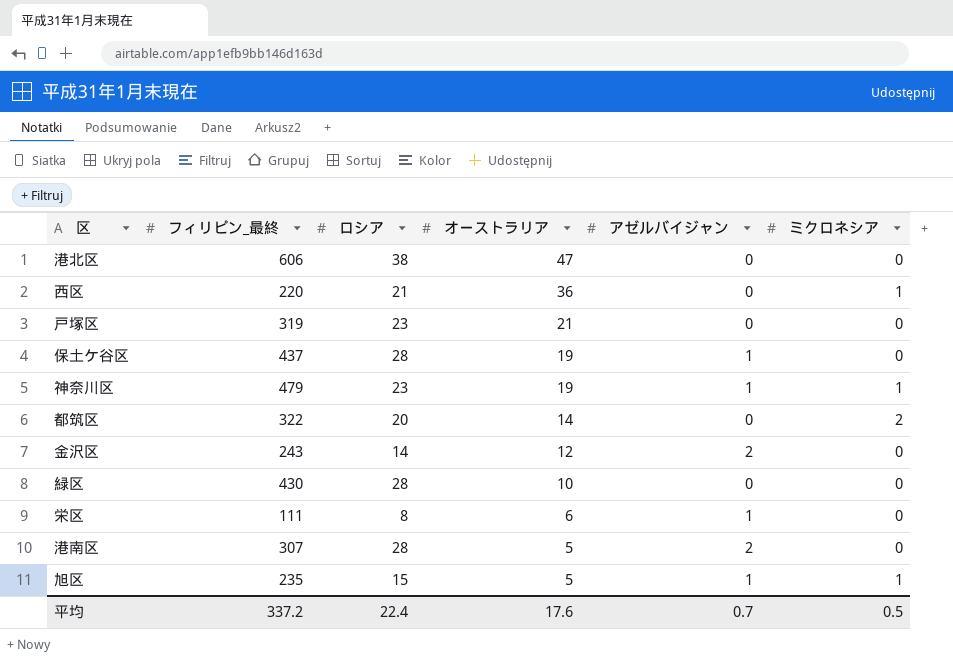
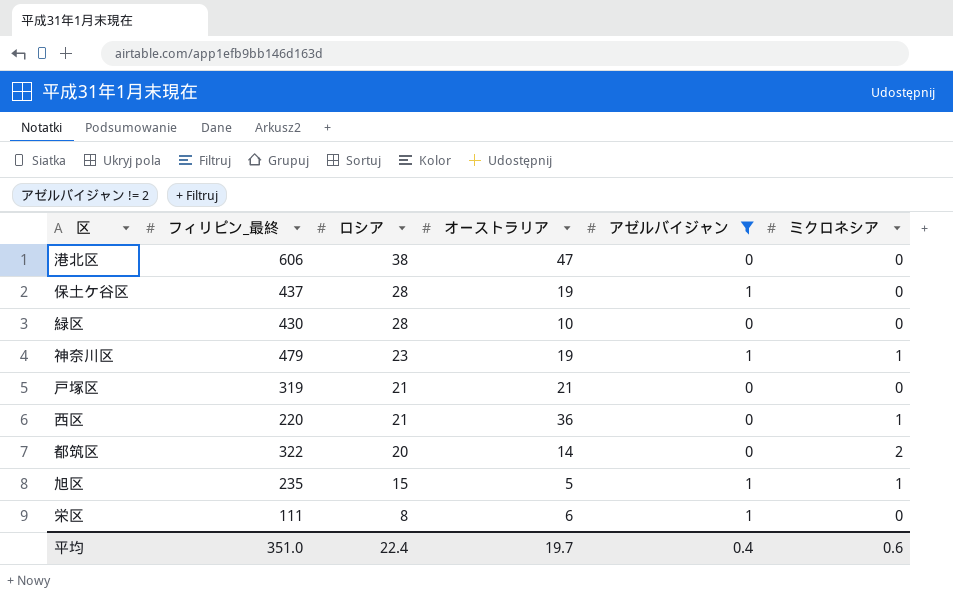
filter: none -> アゼルバイジャン != 2
row order: オーストラリア descending -> ロシア descending
戸塚区 | ロシア: 23 -> 21
平均 | フィリピン_最終: 337.2 -> 351.0
平均 | オーストラリア: 17.6 -> 19.7
平均 | アゼルバイジャン: 0.7 -> 0.4
平均 | ミクロネシア: 0.5 -> 0.6

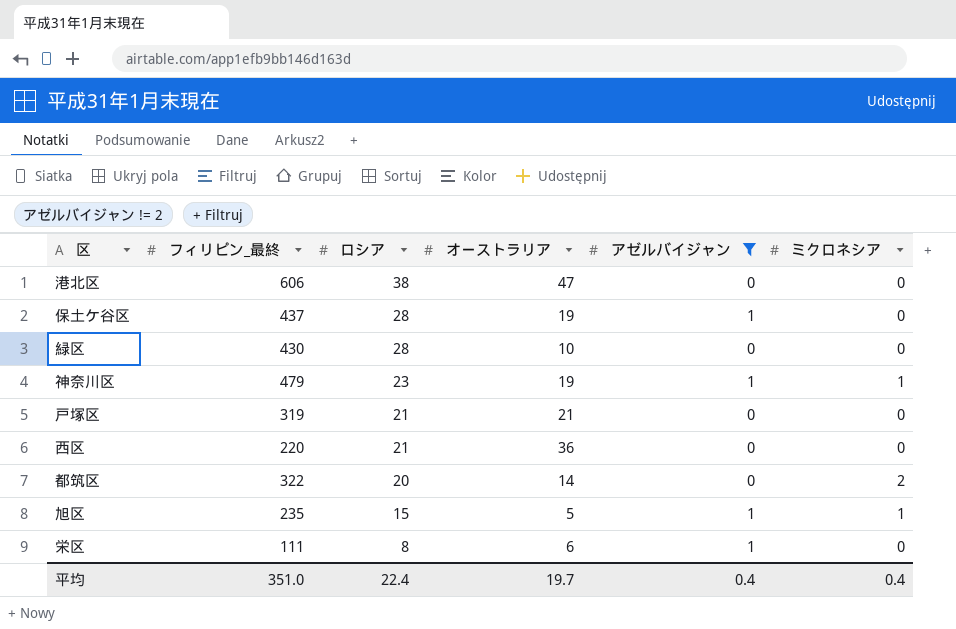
西区 | ミクロネシア: 1 -> 0
平均 | ミクロネシア: 0.6 -> 0.4

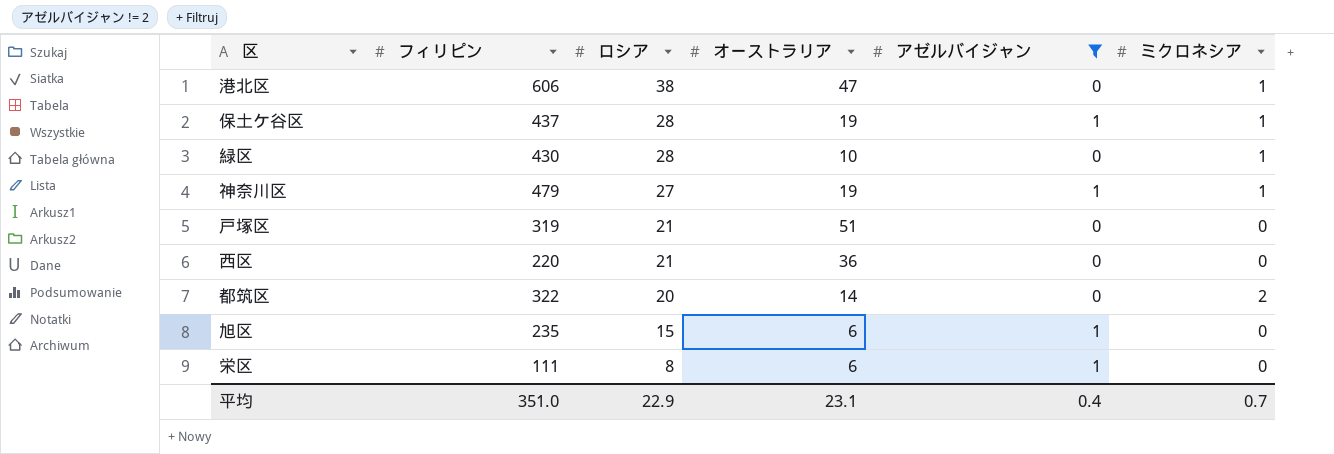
column name: フィリピン_最終 -> フィリピン
港北区 | ミクロネシア: 0 -> 1
保土ケ谷区 | ミクロネシア: 0 -> 1
緑区 | ミクロネシア: 0 -> 1
神奈川区 | ロシア: 23 -> 27
戸塚区 | オーストラリア: 21 -> 51
旭区 | オーストラリア: 5 -> 6
旭区 | ミクロネシア: 1 -> 0
平均 | ロシア: 22.4 -> 22.9
平均 | オーストラリア: 19.7 -> 23.1
平均 | ミクロネシア: 0.4 -> 0.7

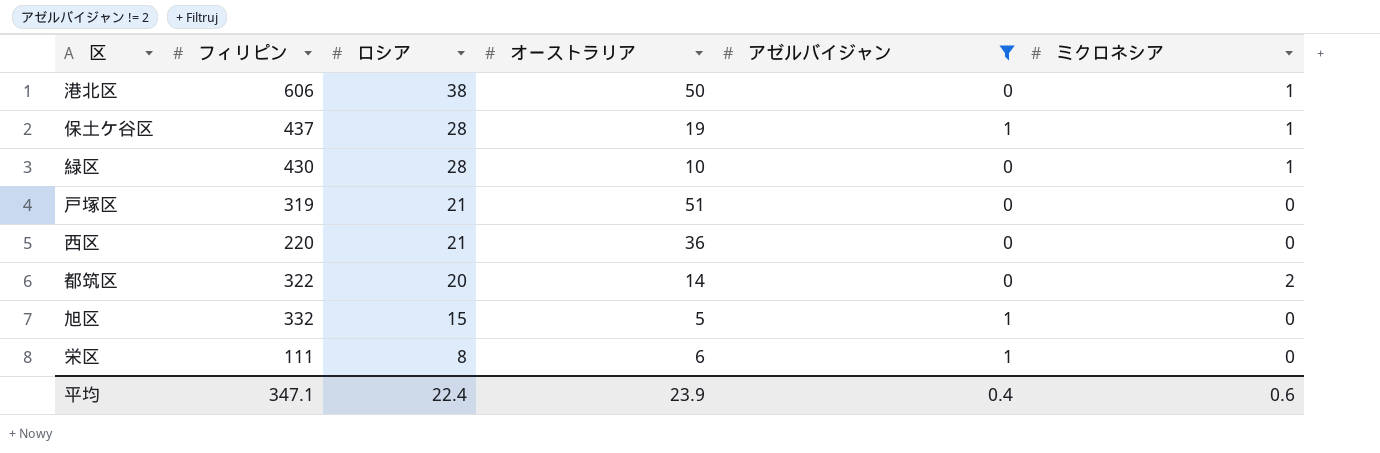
row 神奈川区: 479 | 27 | 19 | 1 | 1 -> none
港北区 | オーストラリア: 47 -> 50
旭区 | フィリピン: 235 -> 332
旭区 | オーストラリア: 6 -> 5
平均 | フィリピン: 351.0 -> 347.1
平均 | ロシア: 22.9 -> 22.4
平均 | オーストラリア: 23.1 -> 23.9
平均 | ミクロネシア: 0.7 -> 0.6

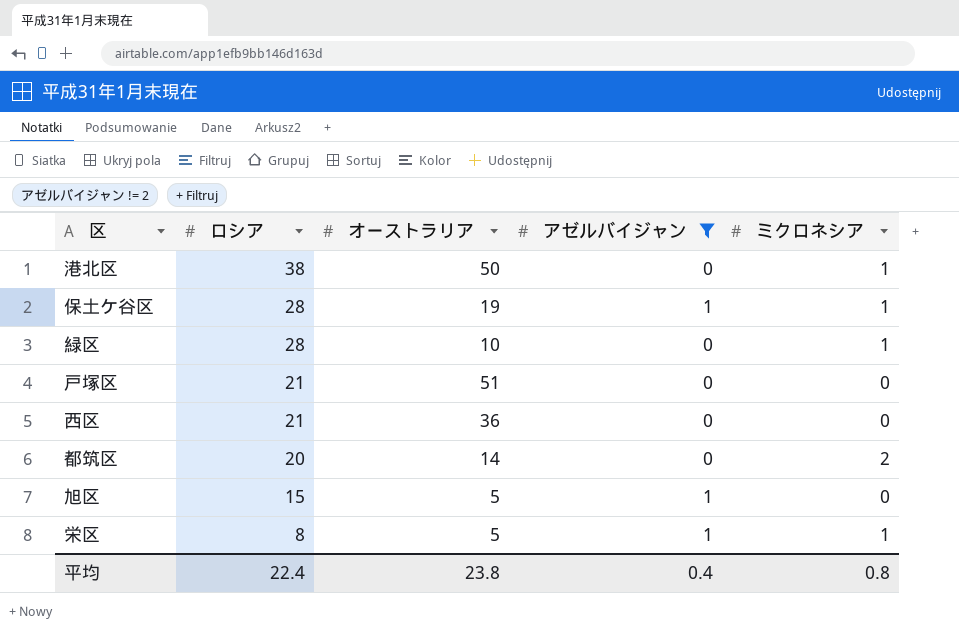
column フィリピン | position: 2 -> none
栄区 | オーストラリア: 6 -> 5
栄区 | ミクロネシア: 0 -> 1
平均 | オーストラリア: 23.9 -> 23.8
平均 | ミクロネシア: 0.6 -> 0.8

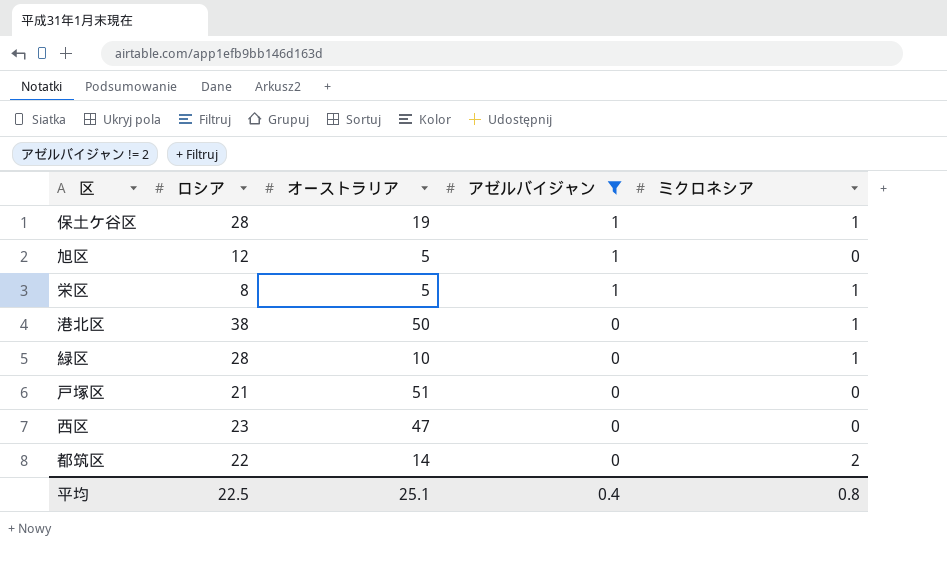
row order: ロシア descending -> アゼルバイジャン descending
旭区 | ロシア: 15 -> 12
西区 | ロシア: 21 -> 23
西区 | オーストラリア: 36 -> 47
都筑区 | ロシア: 20 -> 22
平均 | ロシア: 22.4 -> 22.5
平均 | オーストラリア: 23.8 -> 25.1

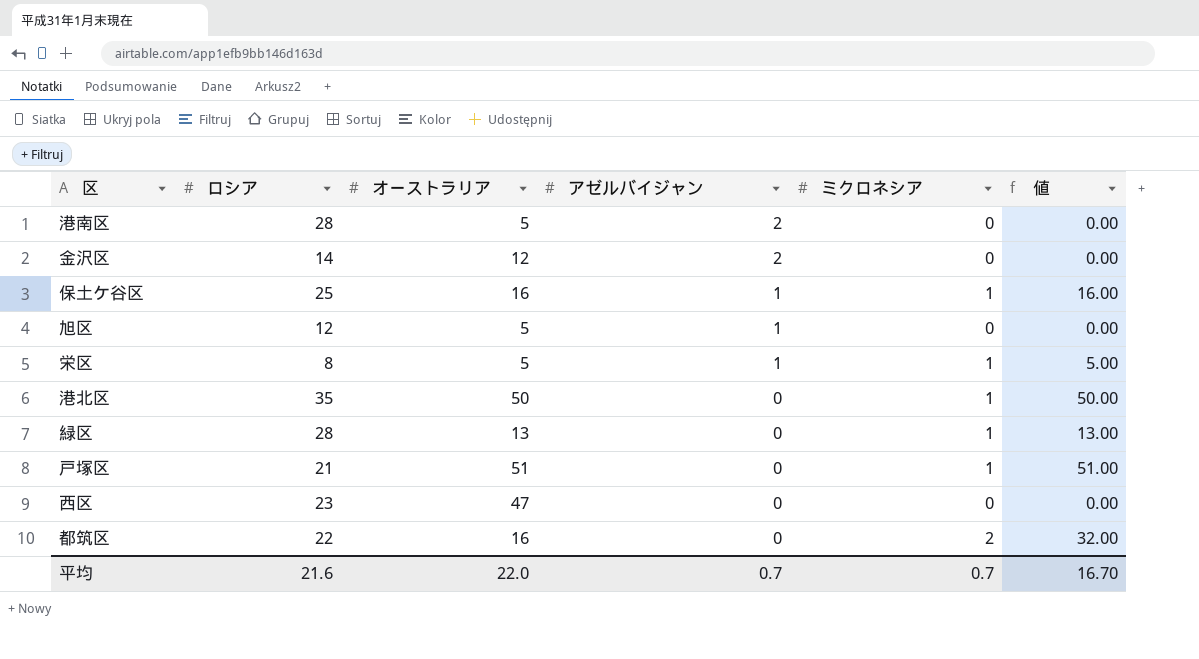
filter: アゼルバイジャン != 2 -> none
column 値 | formula: none -> [オーストラリア] * [ミクロネシア]
保土ケ谷区 | ロシア: 28 -> 25
保土ケ谷区 | オーストラリア: 19 -> 16
港北区 | ロシア: 38 -> 35
緑区 | オーストラリア: 10 -> 13
戸塚区 | ミクロネシア: 0 -> 1
都筑区 | オーストラリア: 14 -> 16
平均 | ロシア: 22.5 -> 21.6
平均 | オーストラリア: 25.1 -> 22.0
平均 | アゼルバイジャン: 0.4 -> 0.7
平均 | ミクロネシア: 0.8 -> 0.7

